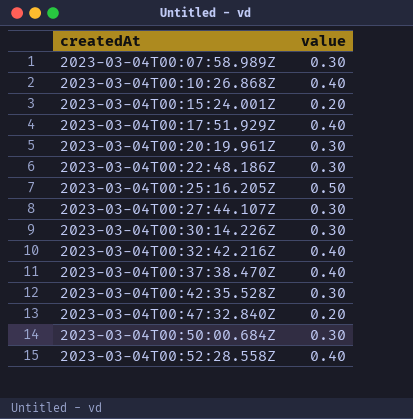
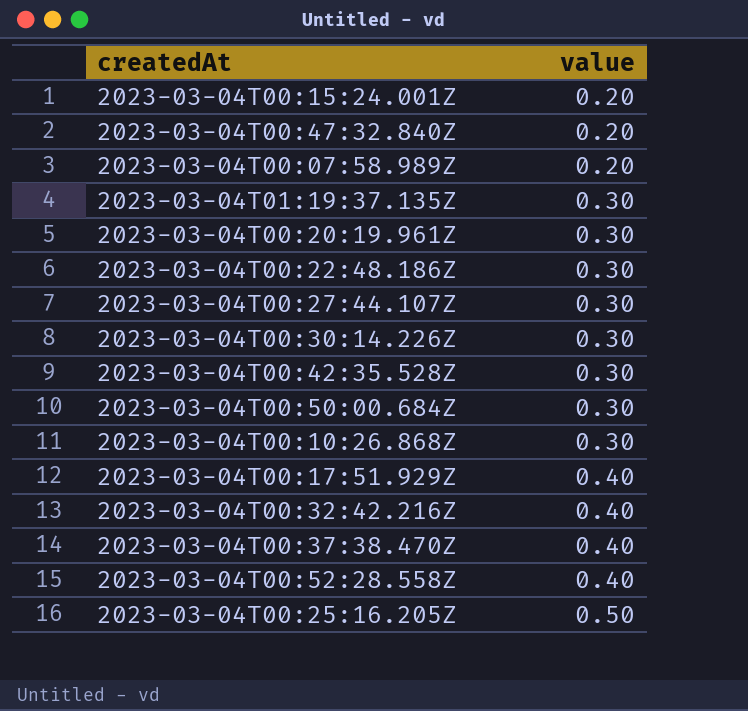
row order: createdAt ascending -> value ascending
2023-03-04T00:07:58.989Z | value: 0.30 -> 0.20
row 2023-03-04T01:19:37.135Z: none -> 0.30
2023-03-04T00:10:26.868Z | value: 0.40 -> 0.30

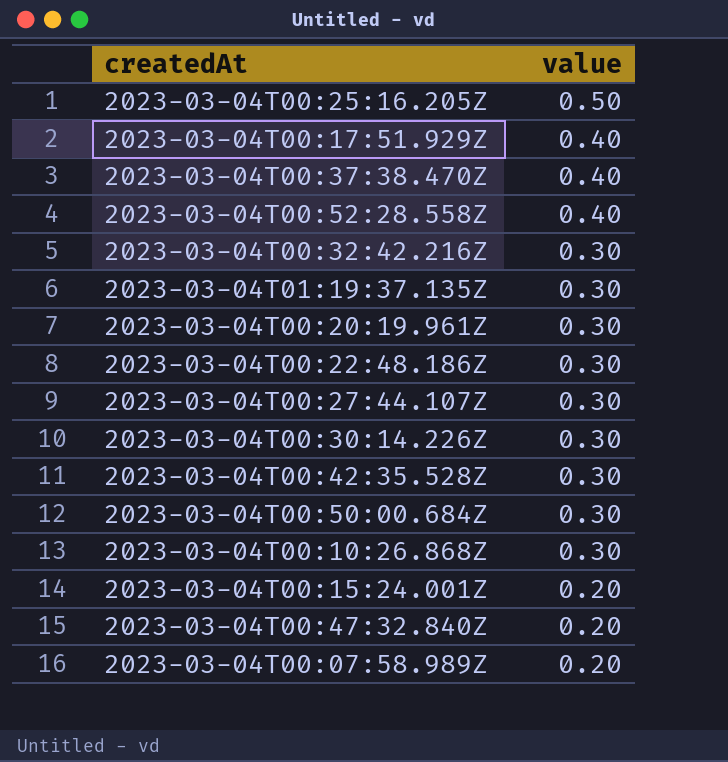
row order: value ascending -> value descending
2023-03-04T00:32:42.216Z | value: 0.40 -> 0.30

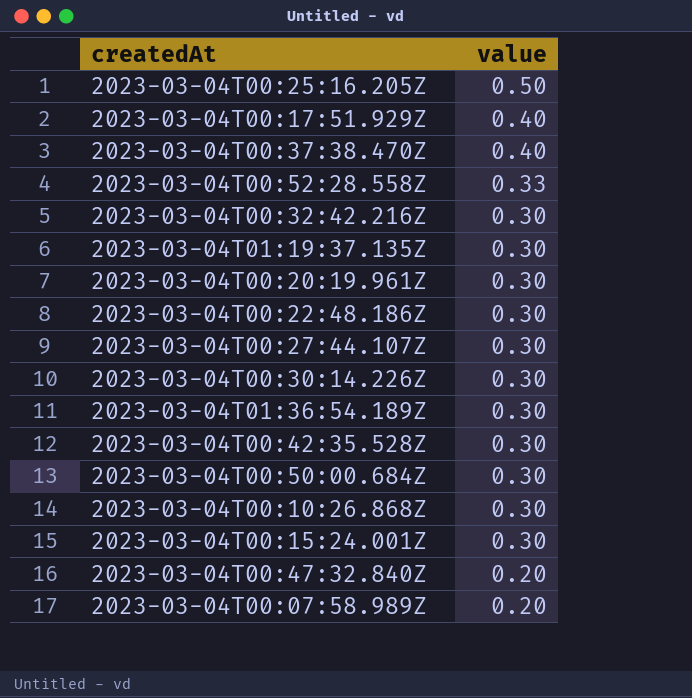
2023-03-04T00:52:28.558Z | value: 0.40 -> 0.33
row 2023-03-04T01:36:54.189Z: none -> 0.30
2023-03-04T00:15:24.001Z | value: 0.20 -> 0.30

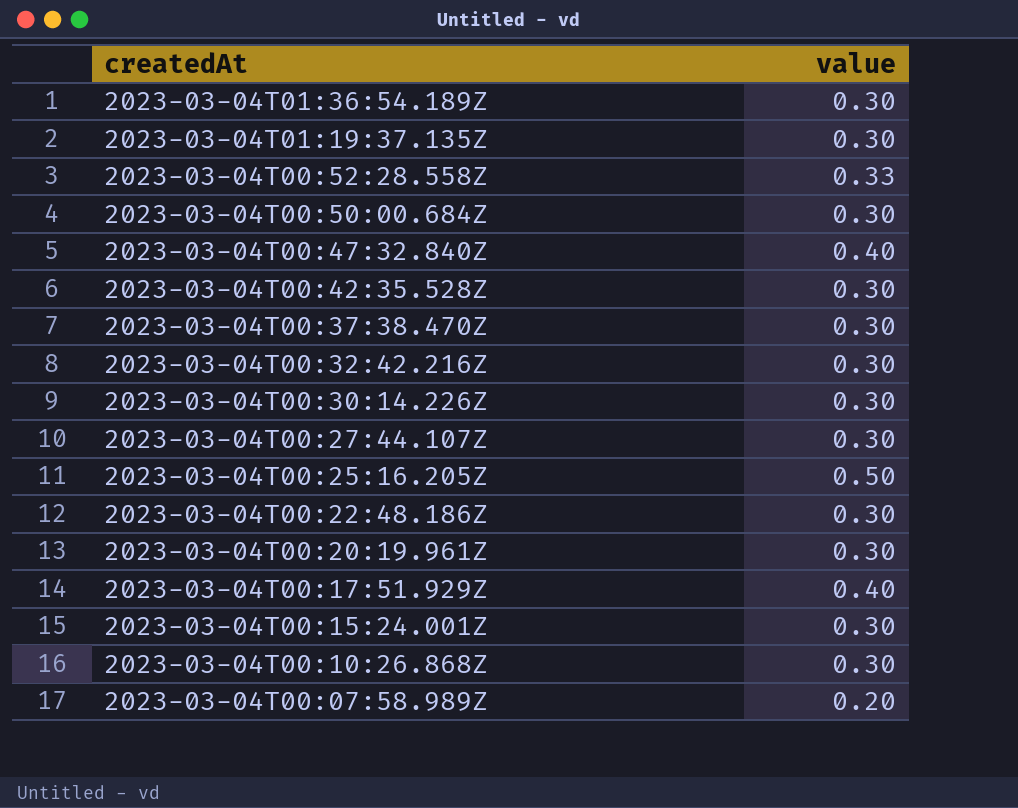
row order: value descending -> createdAt descending
2023-03-04T00:47:32.840Z | value: 0.20 -> 0.40
2023-03-04T00:37:38.470Z | value: 0.40 -> 0.30

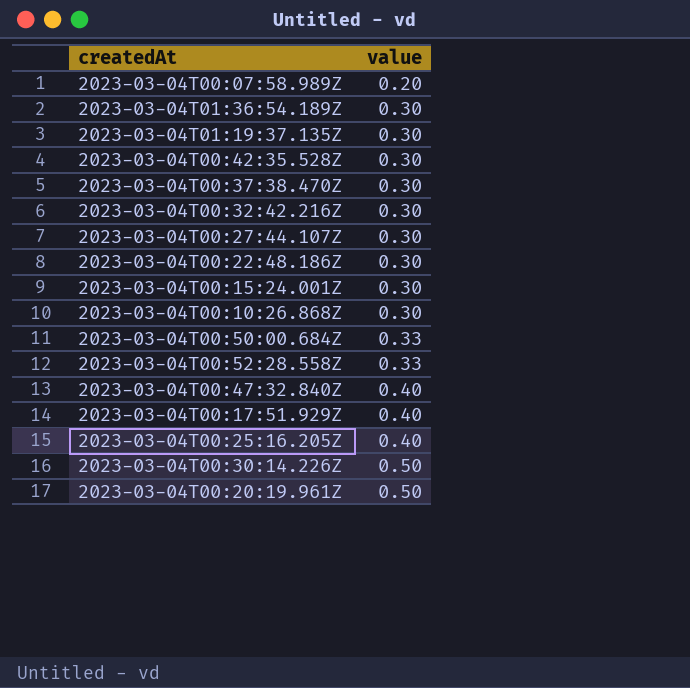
row order: createdAt descending -> value ascending
2023-03-04T00:50:00.684Z | value: 0.30 -> 0.33
2023-03-04T00:25:16.205Z | value: 0.50 -> 0.40
2023-03-04T00:30:14.226Z | value: 0.30 -> 0.50
2023-03-04T00:20:19.961Z | value: 0.30 -> 0.50

